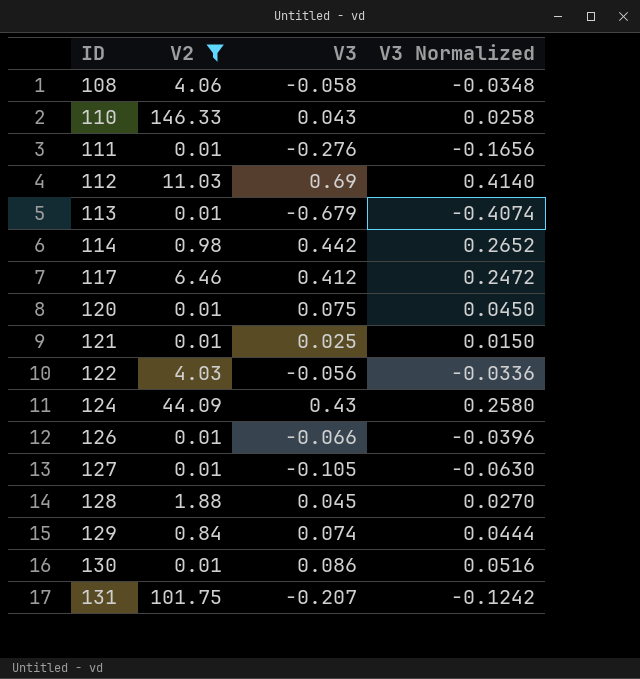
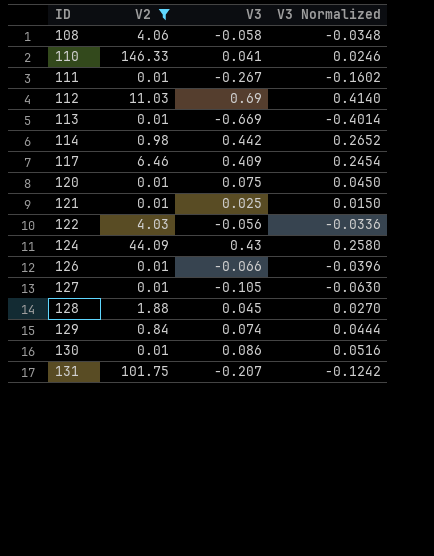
110 | V3: 0.043 -> 0.041
110 | V3 Normalized: 0.0258 -> 0.0246
111 | V3: -0.276 -> -0.267
111 | V3 Normalized: -0.1656 -> -0.1602
113 | V3: -0.679 -> -0.669
113 | V3 Normalized: -0.4074 -> -0.4014
117 | V3: 0.412 -> 0.409
117 | V3 Normalized: 0.2472 -> 0.2454

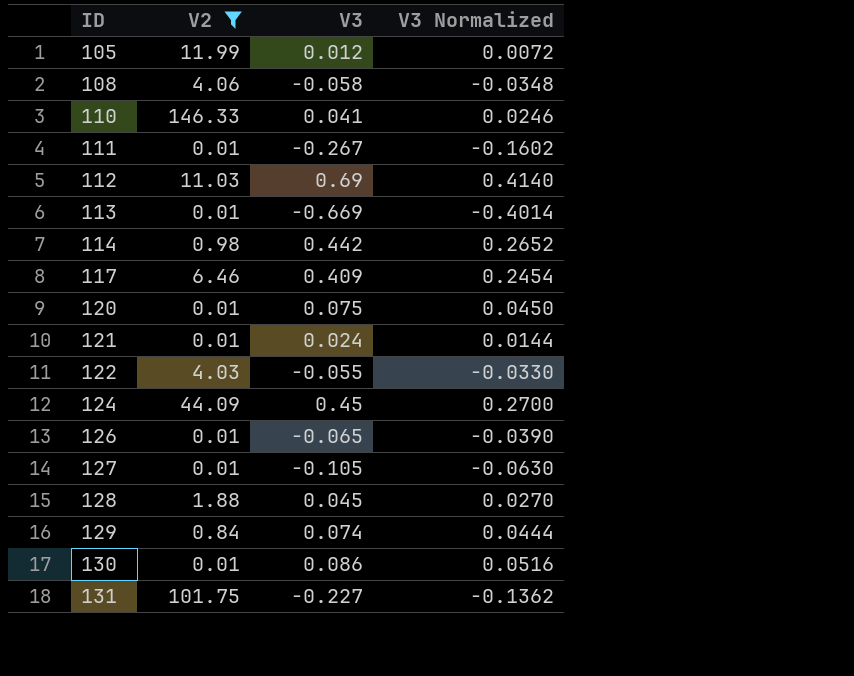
row 105: none -> 11.99 | 0.012 | 0.0072
121 | V3: 0.025 -> 0.024
121 | V3 Normalized: 0.0150 -> 0.0144
122 | V3: -0.056 -> -0.055
122 | V3 Normalized: -0.0336 -> -0.0330
124 | V3: 0.43 -> 0.45
124 | V3 Normalized: 0.2580 -> 0.2700
126 | V3: -0.066 -> -0.065
126 | V3 Normalized: -0.0396 -> -0.0390
131 | V3: -0.207 -> -0.227
131 | V3 Normalized: -0.1242 -> -0.1362

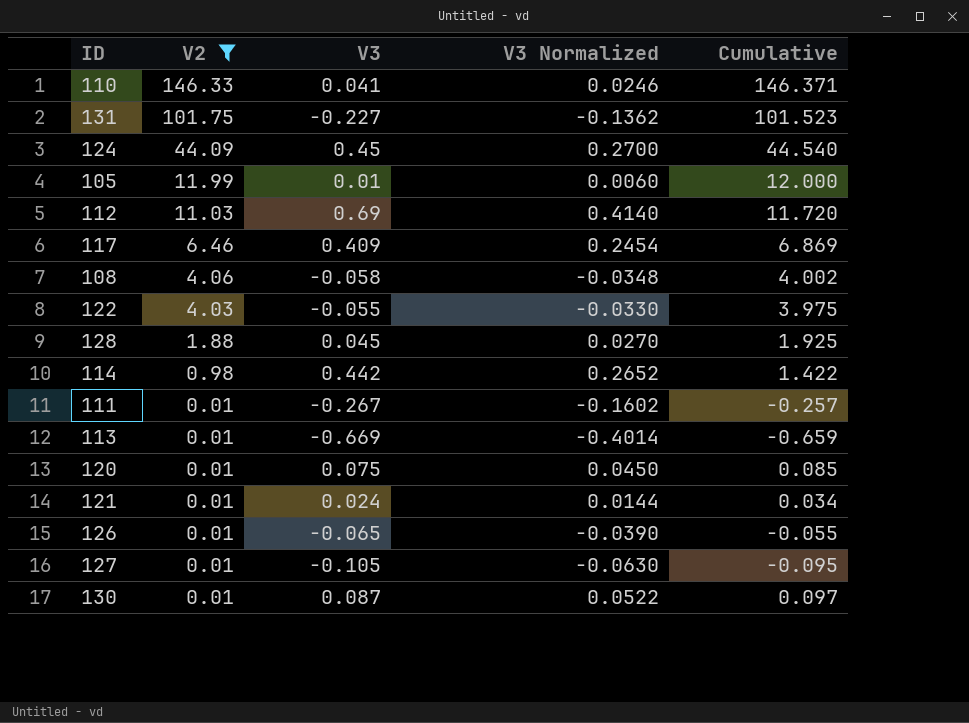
row order: ID ascending -> V2 descending
column Cumulative | formula: none -> [V2] + [V3]
row 129: 0.84 | 0.074 | 0.0444 -> none
105 | V3: 0.012 -> 0.01
105 | V3 Normalized: 0.0072 -> 0.0060
130 | V3: 0.086 -> 0.087
130 | V3 Normalized: 0.0516 -> 0.0522

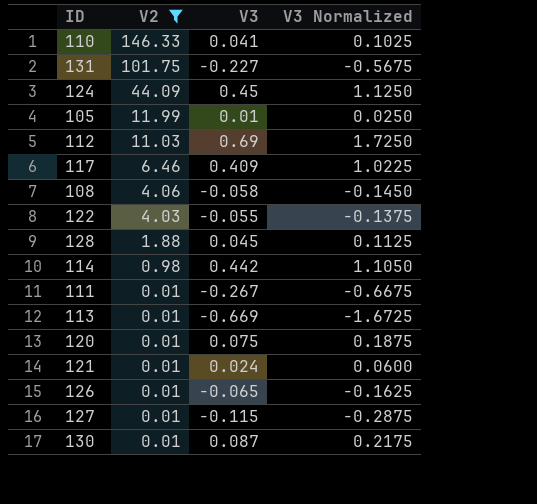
column Cumulative | formula: [V2] + [V3] -> none
column V3 Normalized | formula: [V3] * 0.6 -> [V3] * 2.5
127 | V3: -0.105 -> -0.115

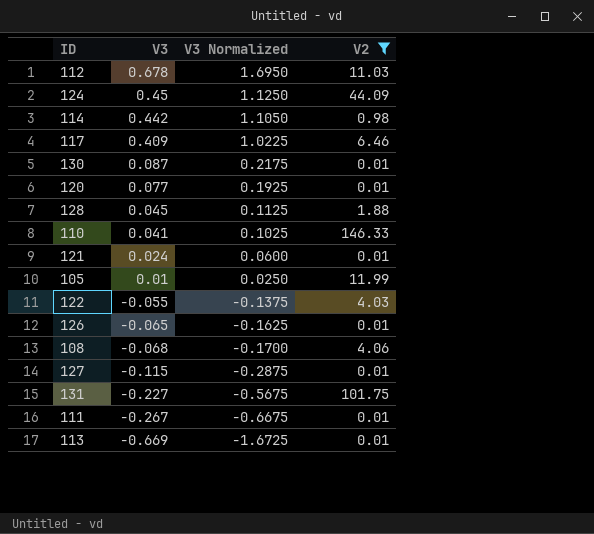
row order: V2 descending -> V3 descending
column V2 | position: 2 -> 4
112 | V3: 0.69 -> 0.678
112 | V3 Normalized: 1.7250 -> 1.6950
120 | V3: 0.075 -> 0.077
120 | V3 Normalized: 0.1875 -> 0.1925
108 | V3: -0.058 -> -0.068
108 | V3 Normalized: -0.1450 -> -0.1700

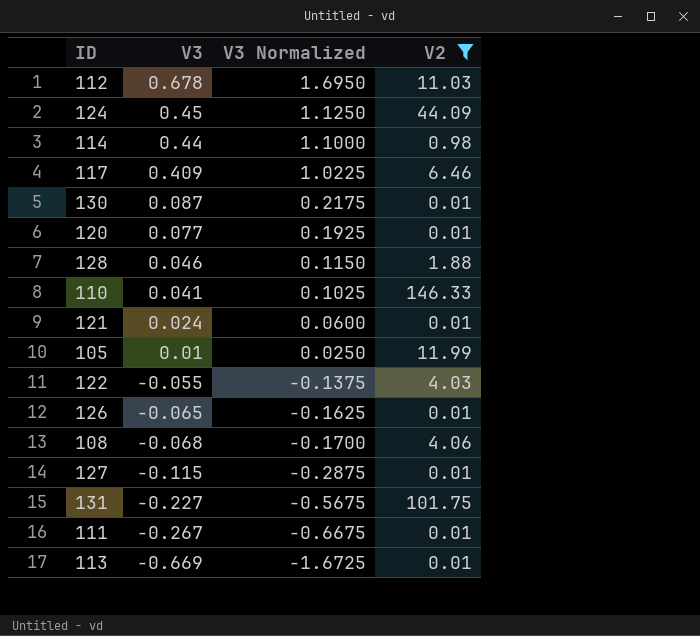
114 | V3: 0.442 -> 0.44
114 | V3 Normalized: 1.1050 -> 1.1000
128 | V3: 0.045 -> 0.046
128 | V3 Normalized: 0.1125 -> 0.1150

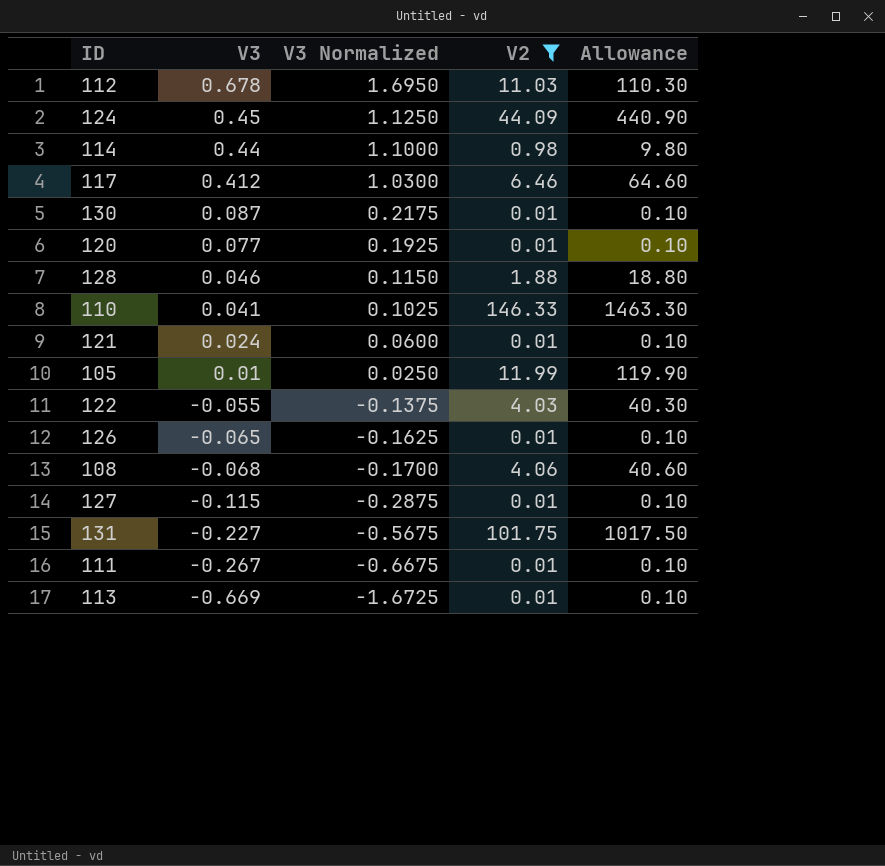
column Allowance | formula: none -> [V2] * 10
117 | V3: 0.409 -> 0.412
117 | V3 Normalized: 1.0225 -> 1.0300

